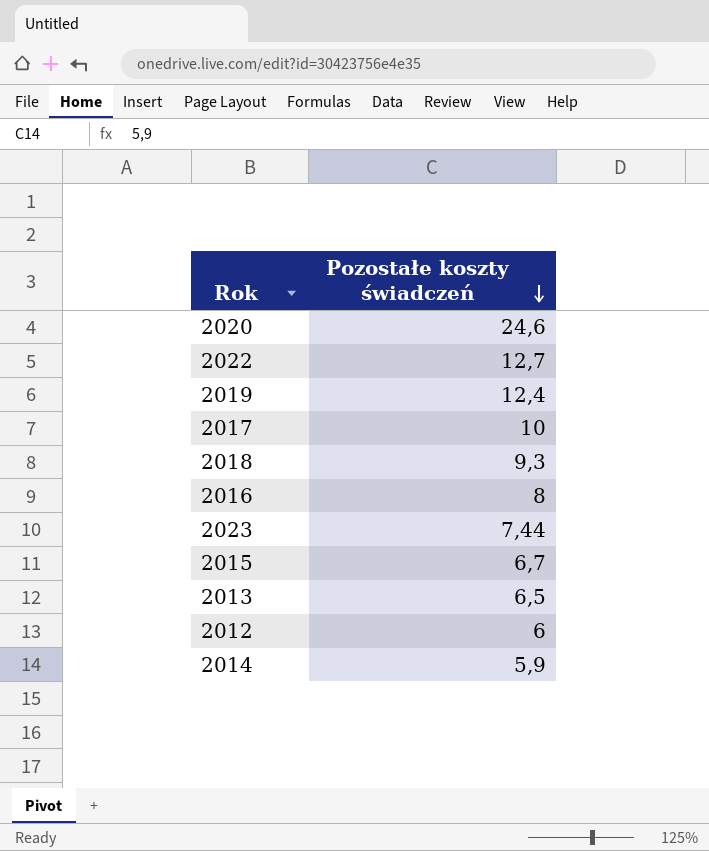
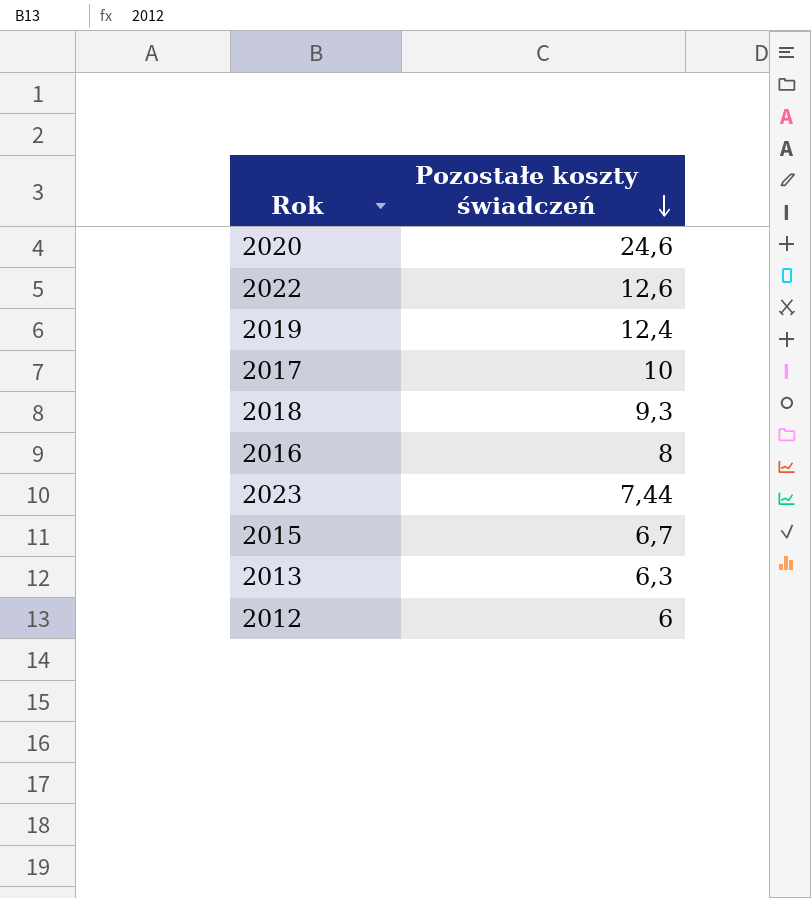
row 2014: 5,9 -> none
2022 | Pozostałe koszty świadczeń: 12,7 -> 12,6
2013 | Pozostałe koszty świadczeń: 6,5 -> 6,3

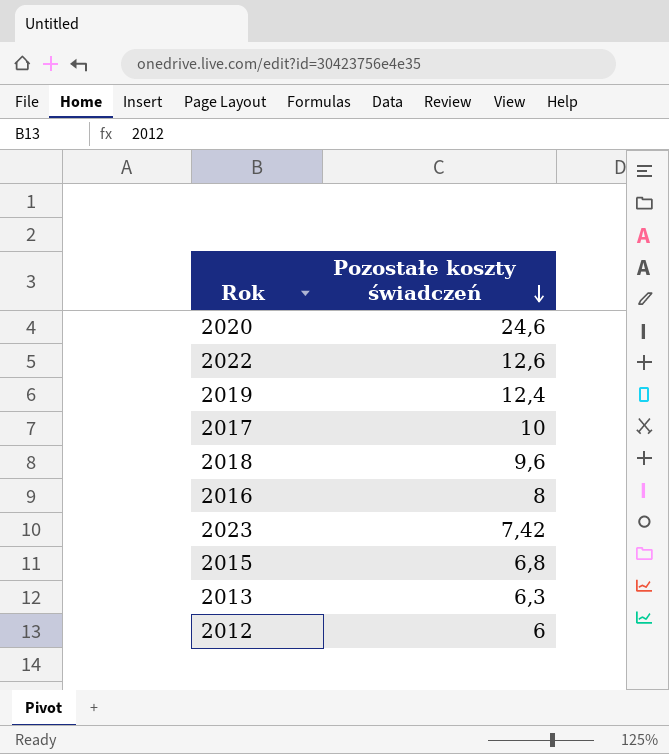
2018 | Pozostałe koszty świadczeń: 9,3 -> 9,6
2023 | Pozostałe koszty świadczeń: 7,44 -> 7,42
2015 | Pozostałe koszty świadczeń: 6,7 -> 6,8

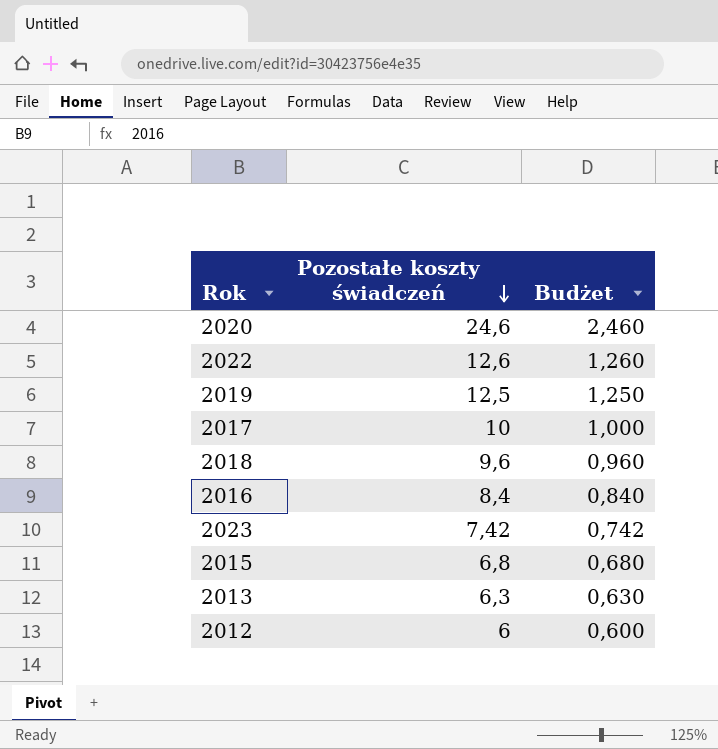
column Budżet | formula: none -> [Pozostałe koszty świadczeń] * 0,1
2019 | Pozostałe koszty świadczeń: 12,4 -> 12,5
2016 | Pozostałe koszty świadczeń: 8 -> 8,4

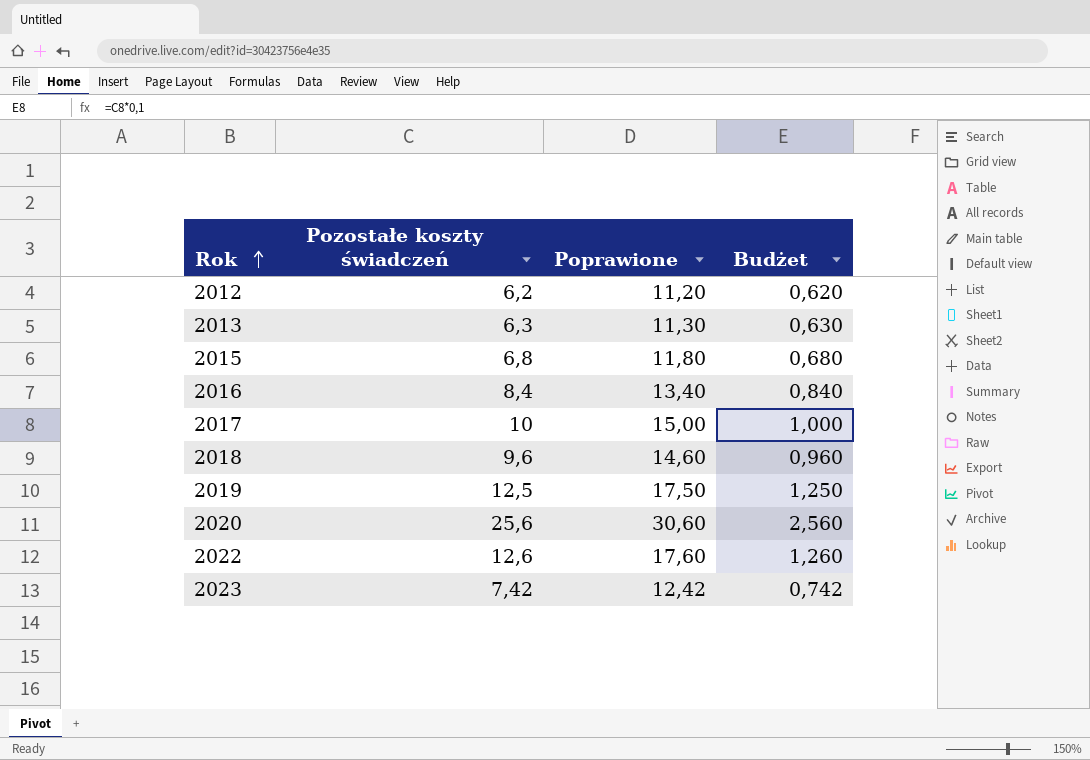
row order: Pozostałe koszty świadczeń descending -> Rok ascending
column Poprawione | formula: none -> [Pozostałe koszty świadczeń] + 5
2012 | Pozostałe koszty świadczeń: 6 -> 6,2
2012 | Budżet: 0,600 -> 0,620
2020 | Pozostałe koszty świadczeń: 24,6 -> 25,6
2020 | Budżet: 2,460 -> 2,560

